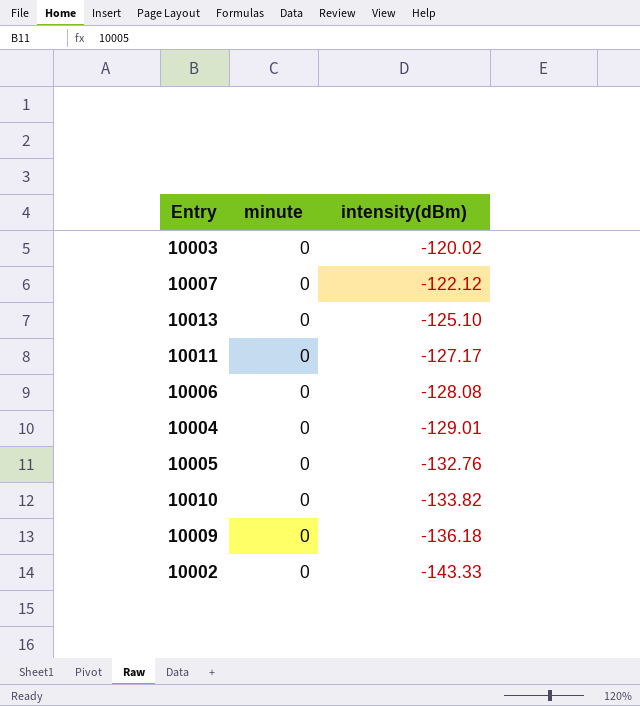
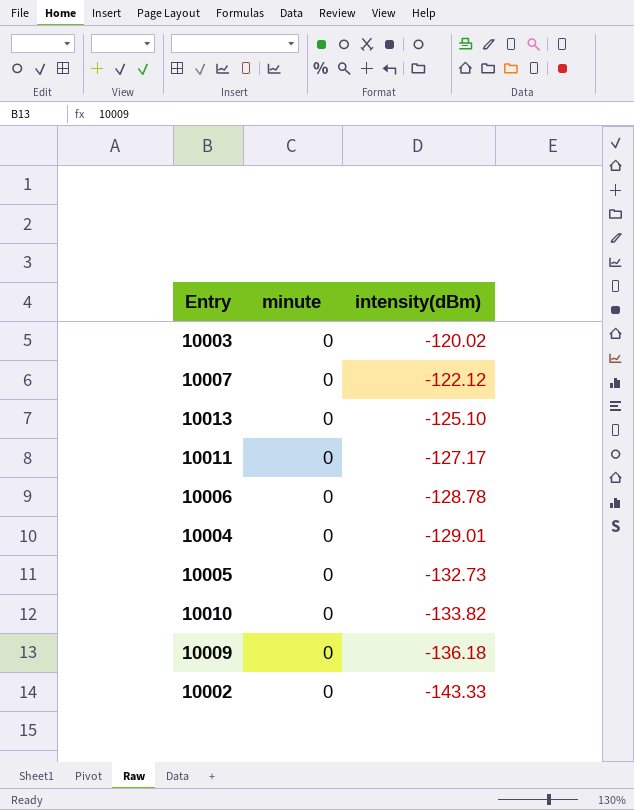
10006 | intensity(dBm): -128.08 -> -128.78
10005 | intensity(dBm): -132.76 -> -132.73

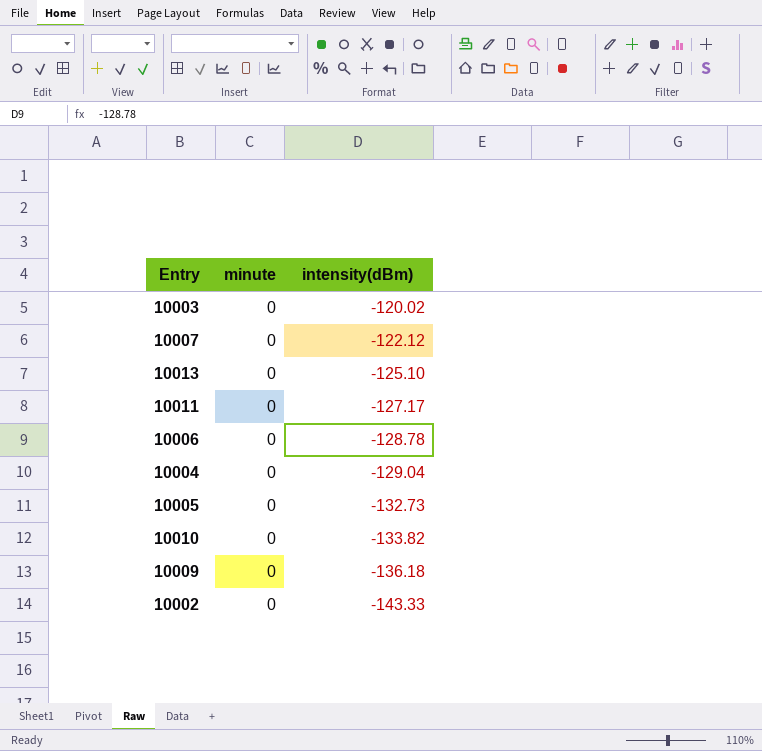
10004 | intensity(dBm): -129.01 -> -129.04

